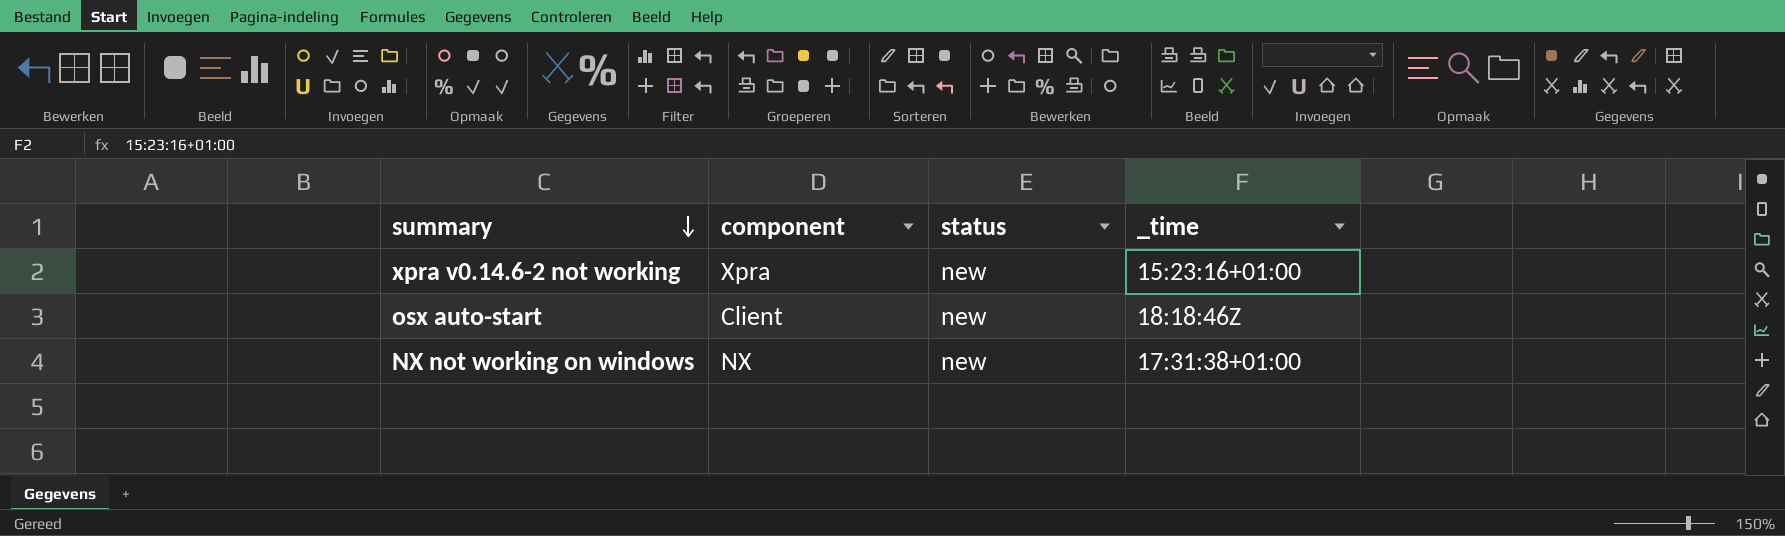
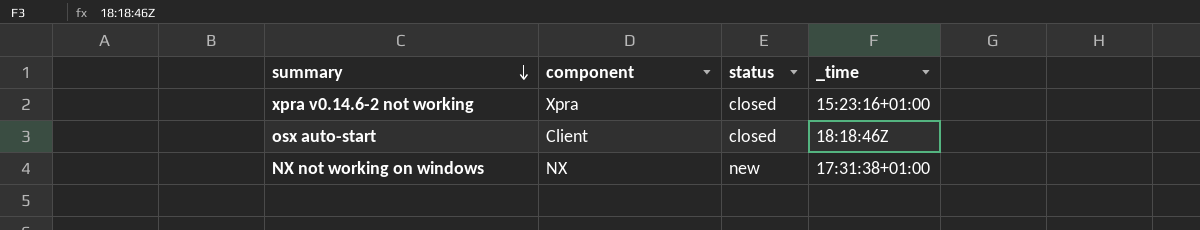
xpra v0.14.6-2 not working | status: new -> closed
osx auto-start | status: new -> closed

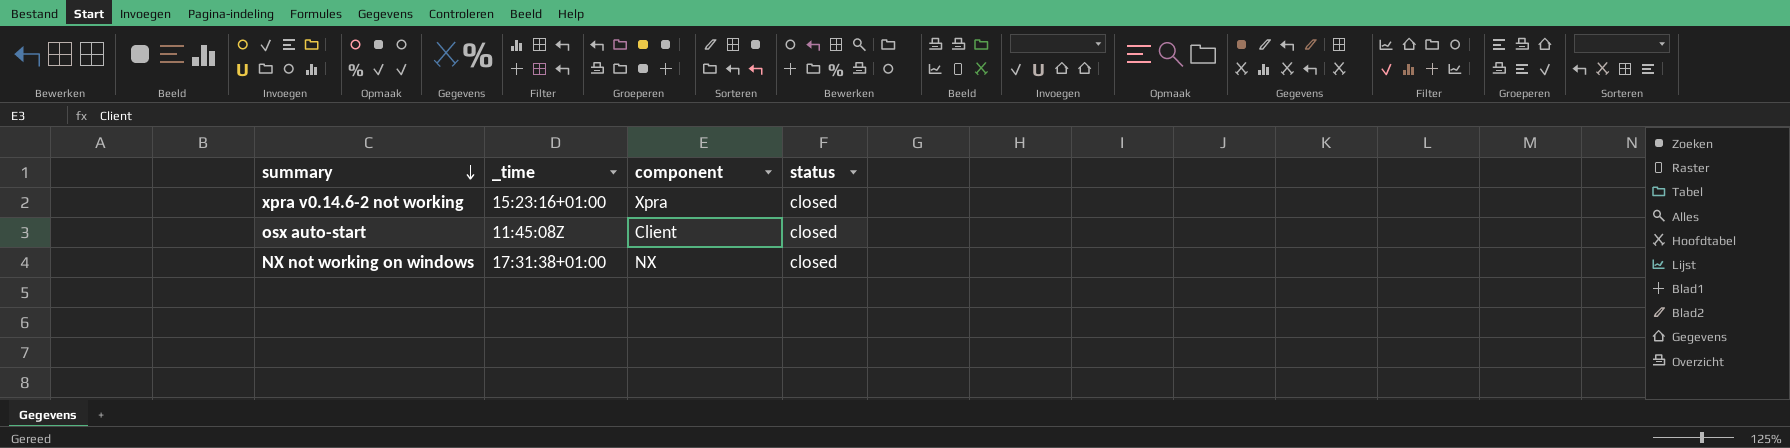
column _time | position: 4 -> 2
osx auto-start | _time: 18:18:46Z -> 11:45:08Z
NX not working on windows | status: new -> closed

